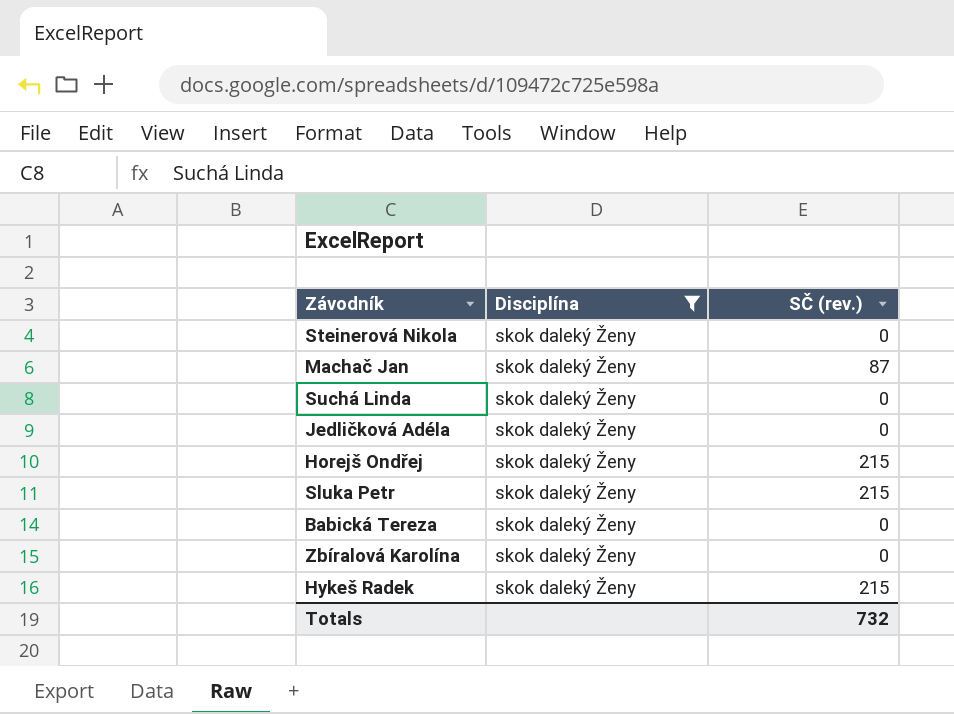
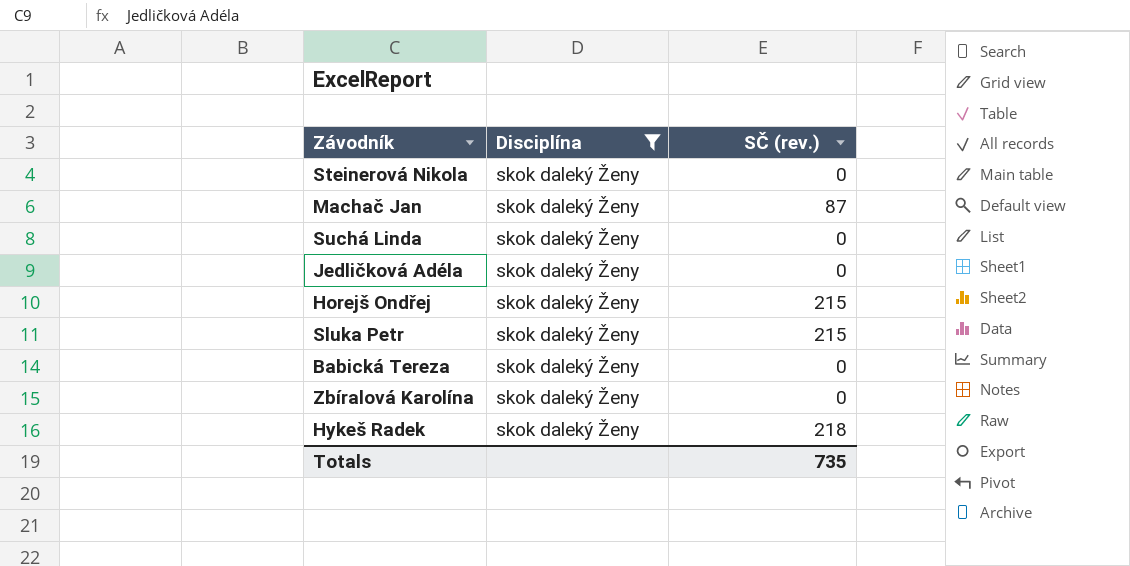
Hykeš Radek | SČ (rev.): 215 -> 218
Totals | SČ (rev.): 732 -> 735

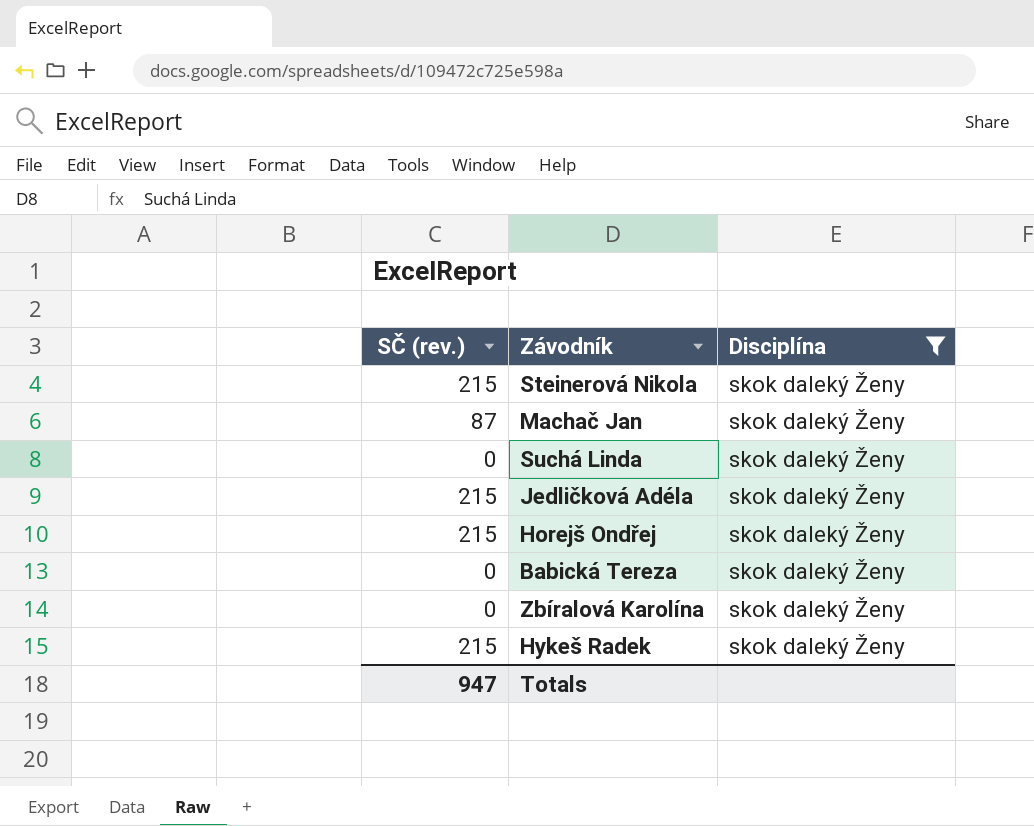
column SČ (rev.) | position: 3 -> 1
row Sluka Petr: skok daleký Ženy | 215 -> none
Steinerová Nikola | SČ (rev.): 0 -> 215
Jedličková Adéla | SČ (rev.): 0 -> 215
Hykeš Radek | SČ (rev.): 218 -> 215
Totals | SČ (rev.): 735 -> 947

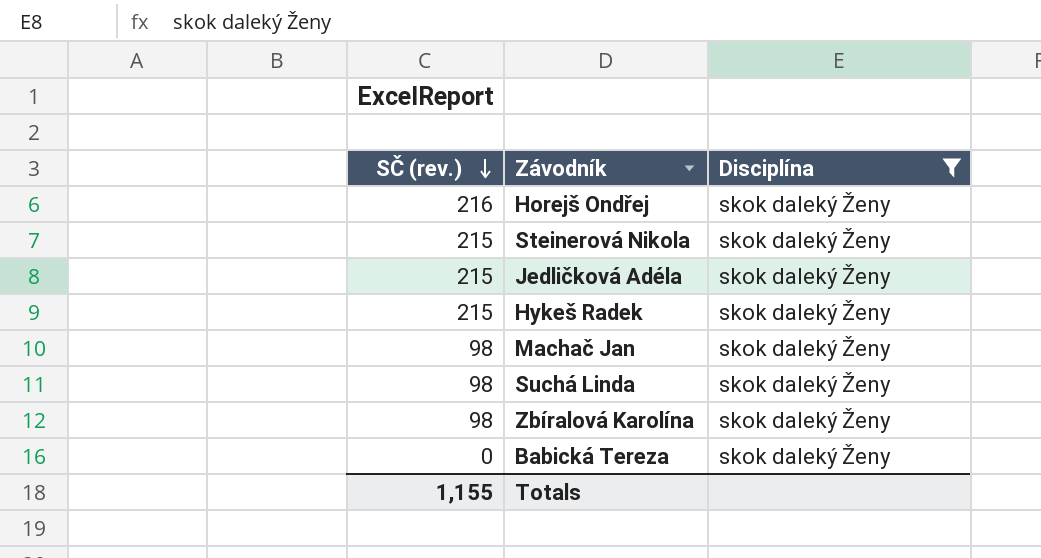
row order: none -> SČ (rev.) descending
Horejš Ondřej | SČ (rev.): 215 -> 216
Machač Jan | SČ (rev.): 87 -> 98
Suchá Linda | SČ (rev.): 0 -> 98
Zbíralová Karolína | SČ (rev.): 0 -> 98
Totals | SČ (rev.): 947 -> 1,155

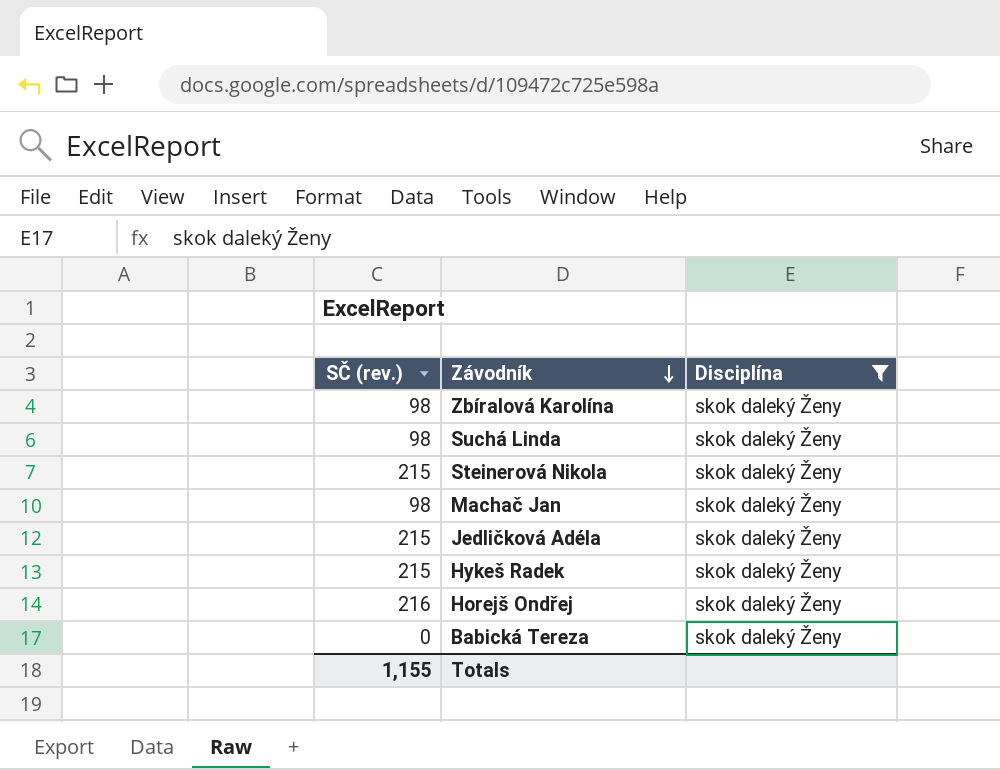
row order: SČ (rev.) descending -> Závodník descending

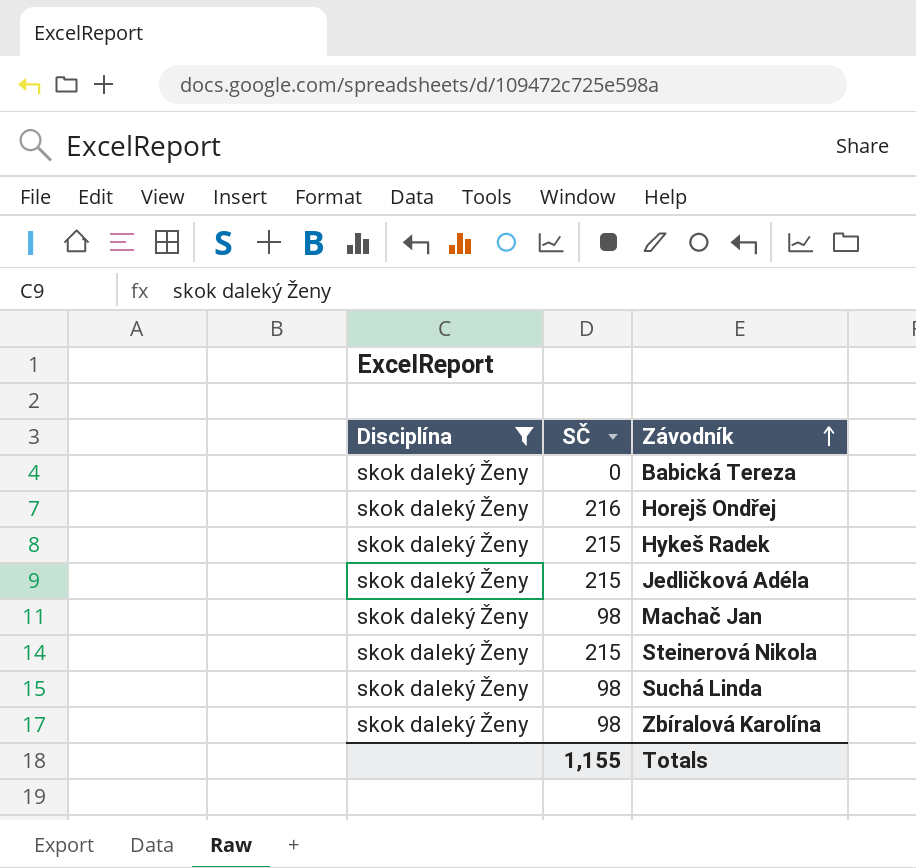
row order: Závodník descending -> Závodník ascending
column Disciplína | position: 3 -> 1
column name: SČ (rev.) -> SČ

